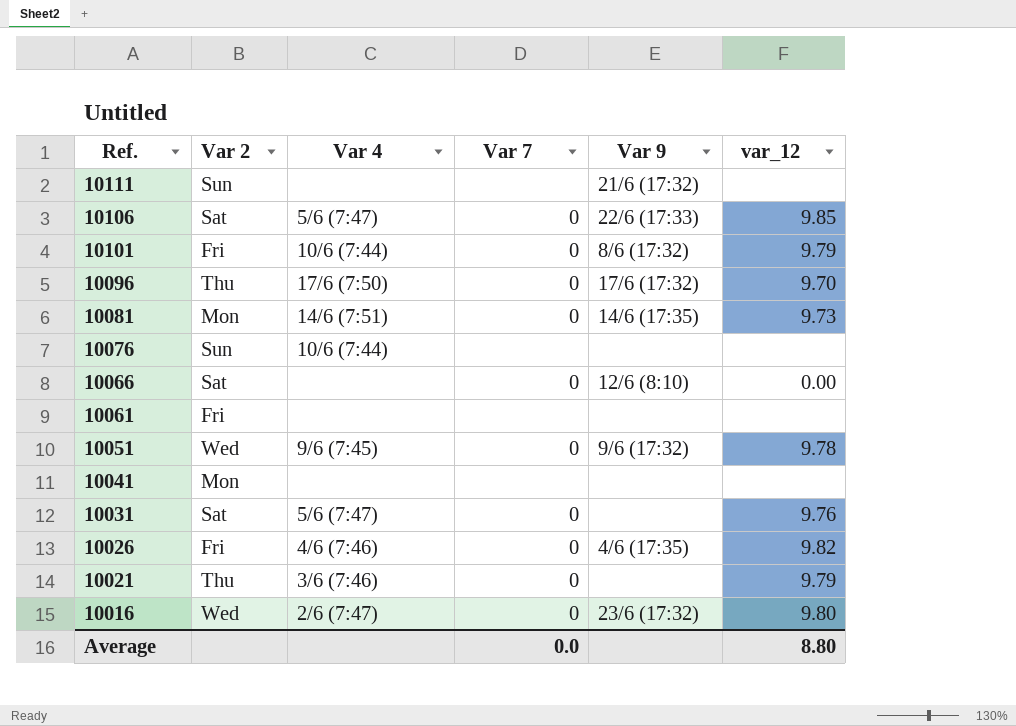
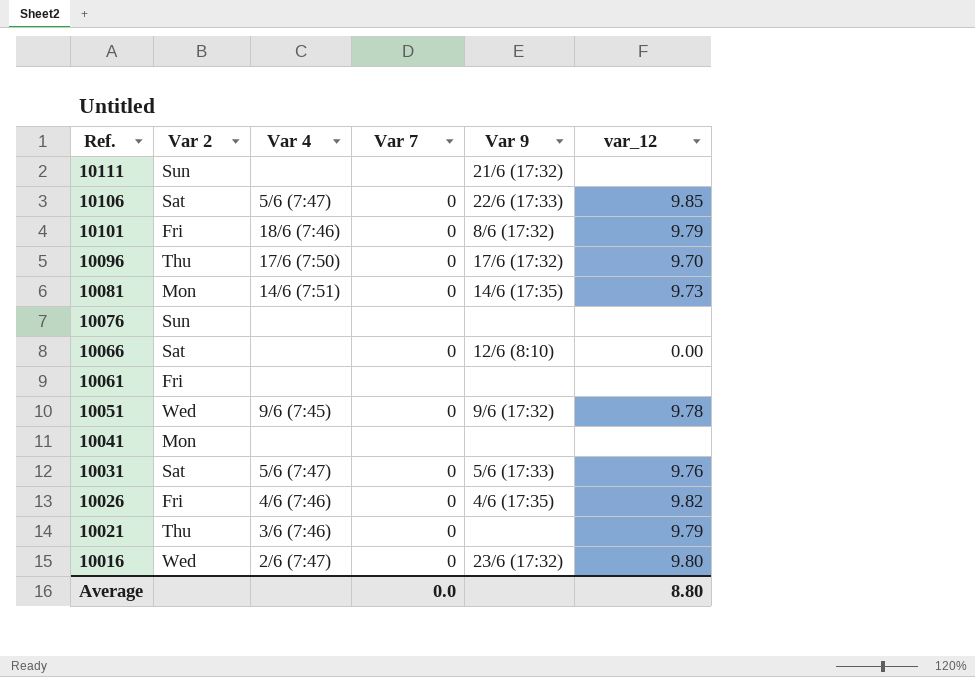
10101 | Var 4: 10/6 (7:44) -> 18/6 (7:46)
10076 | Var 4: 10/6 (7:44) -> none
10031 | Var 9: none -> 5/6 (17:33)

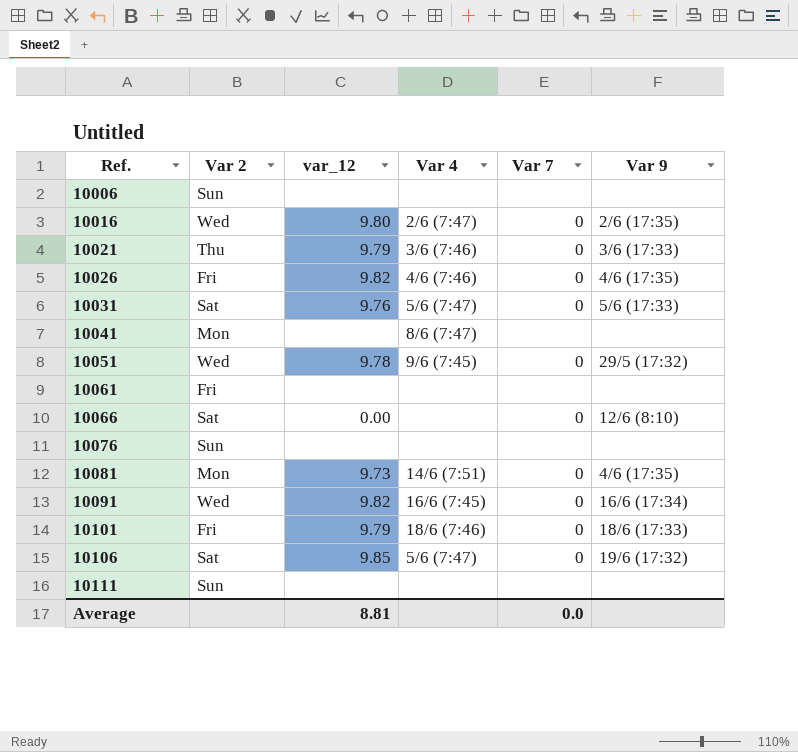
row order: Ref. descending -> Ref. ascending
column var_12 | position: 6 -> 3
row 10096: Thu | 17/6 (7:50) | 0 | 17/6 (17:32) | 9.70 -> none
row 10006: none -> Sun | none | none | none | none
10016 | Var 9: 23/6 (17:32) -> 2/6 (17:35)
10021 | Var 9: none -> 3/6 (17:33)
10041 | Var 4: none -> 8/6 (7:47)
10051 | Var 9: 9/6 (17:32) -> 29/5 (17:32)
10081 | Var 9: 14/6 (17:35) -> 4/6 (17:35)
row 10091: none -> Wed | 9.82 | 16/6 (7:45) | 0 | 16/6 (17:34)
10101 | Var 9: 8/6 (17:32) -> 18/6 (17:33)
10106 | Var 9: 22/6 (17:33) -> 19/6 (17:32)
10111 | Var 9: 21/6 (17:32) -> none
Average | var_12: 8.80 -> 8.81

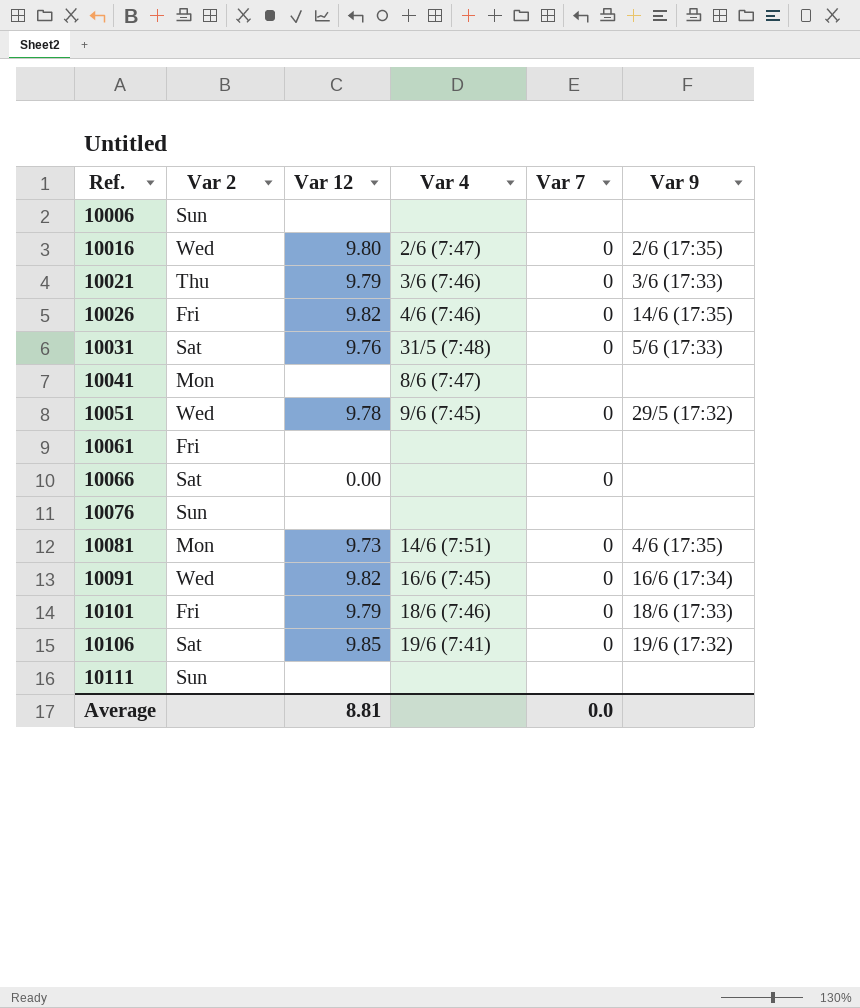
column name: var_12 -> Var 12
10026 | Var 9: 4/6 (17:35) -> 14/6 (17:35)
10031 | Var 4: 5/6 (7:47) -> 31/5 (7:48)
10066 | Var 9: 12/6 (8:10) -> none
10106 | Var 4: 5/6 (7:47) -> 19/6 (7:41)

